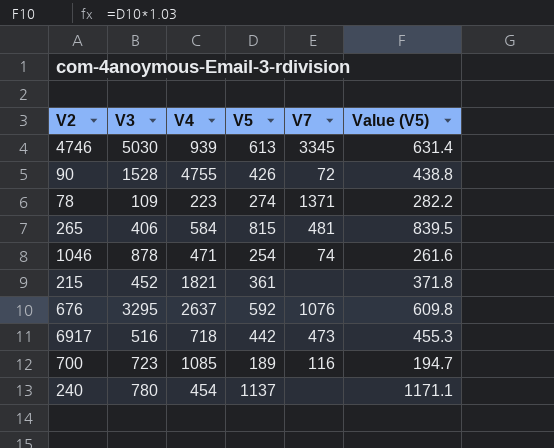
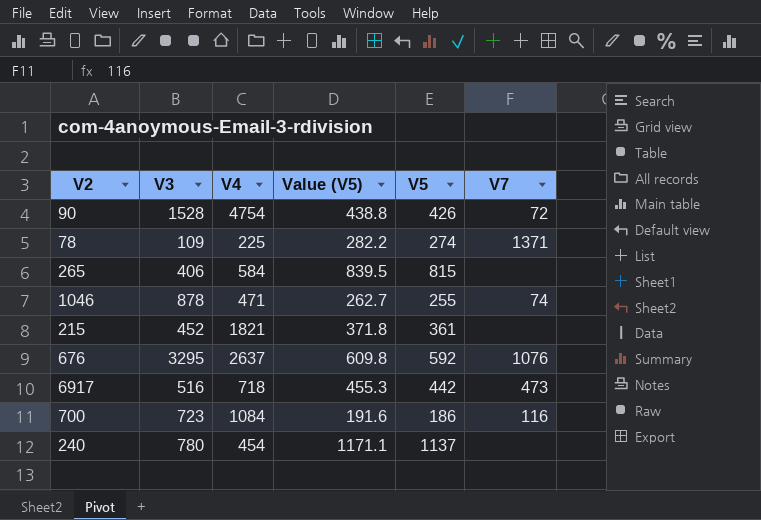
column Value (V5) | position: 6 -> 4
row 4746: 5030 | 939 | 613 | 3345 | 631.4 -> none
90 | V4: 4755 -> 4754
78 | V4: 223 -> 225
265 | V7: 481 -> none
1046 | Value (V5): 261.6 -> 262.7
1046 | V5: 254 -> 255
700 | V4: 1085 -> 1084
700 | Value (V5): 194.7 -> 191.6
700 | V5: 189 -> 186

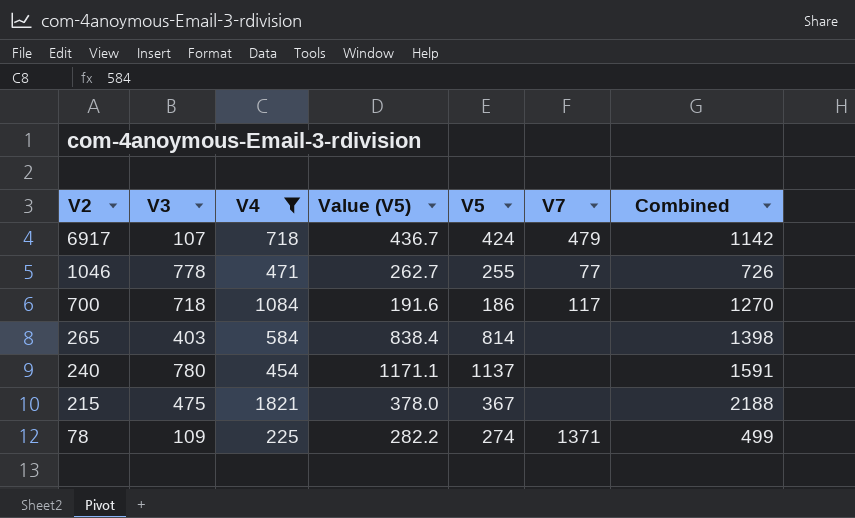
filter: none -> V4 <= 1821
row order: none -> V2 descending
column Combined | formula: none -> [V4] + [V5]
6917 | V3: 516 -> 107
6917 | Value (V5): 455.3 -> 436.7
6917 | V5: 442 -> 424
6917 | V7: 473 -> 479
1046 | V3: 878 -> 778
1046 | V7: 74 -> 77
700 | V3: 723 -> 718
700 | V7: 116 -> 117
265 | V3: 406 -> 403
265 | Value (V5): 839.5 -> 838.4
265 | V5: 815 -> 814
215 | V3: 452 -> 475
215 | Value (V5): 371.8 -> 378.0
215 | V5: 361 -> 367

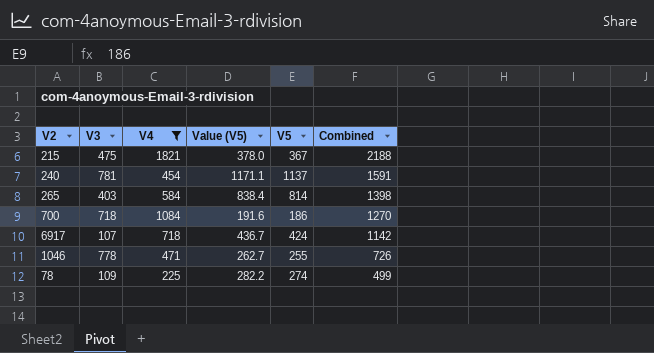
row order: V2 descending -> Combined descending
column V7 | position: 6 -> none
240 | V3: 780 -> 781

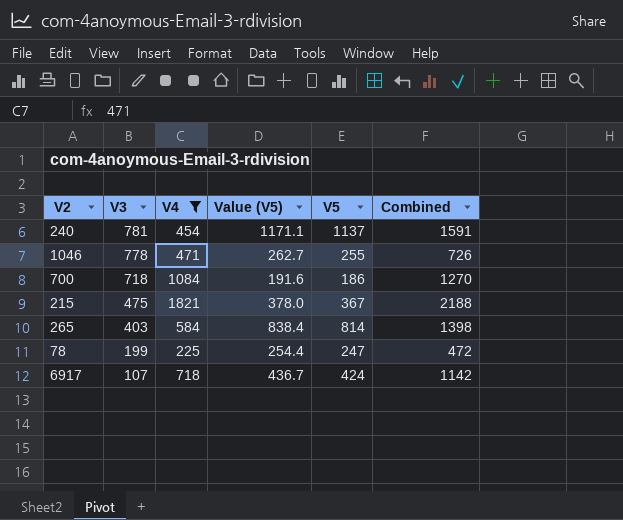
row order: Combined descending -> V3 descending
78 | V3: 109 -> 199
78 | Value (V5): 282.2 -> 254.4
78 | V5: 274 -> 247
78 | Combined: 499 -> 472

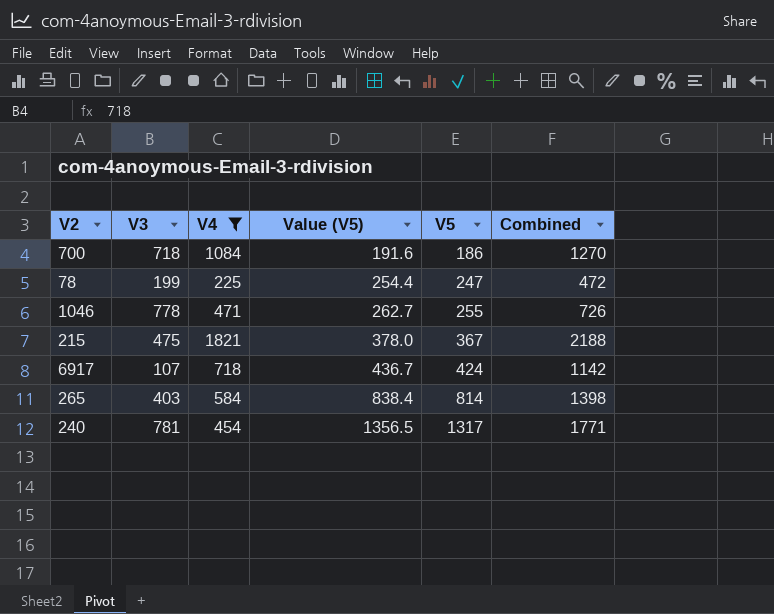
row order: V3 descending -> Value (V5) ascending
240 | Value (V5): 1171.1 -> 1356.5
240 | V5: 1137 -> 1317
240 | Combined: 1591 -> 1771

